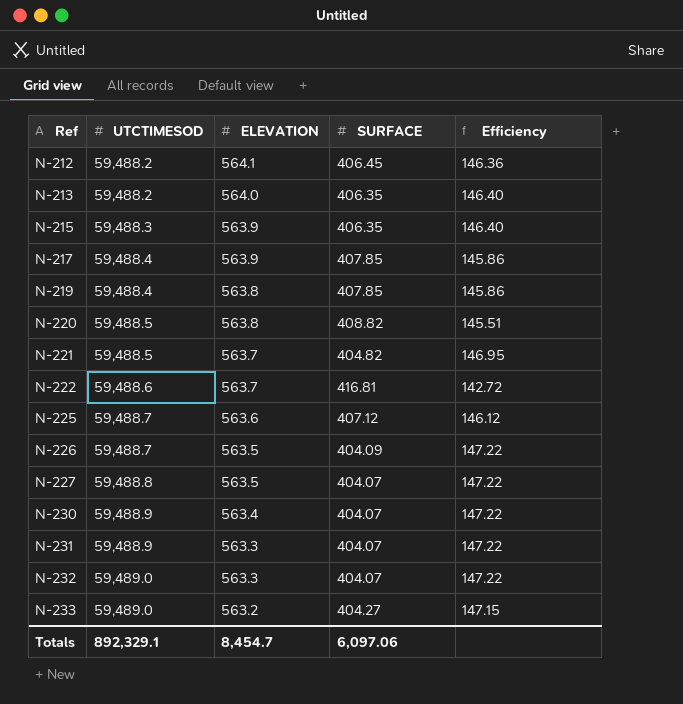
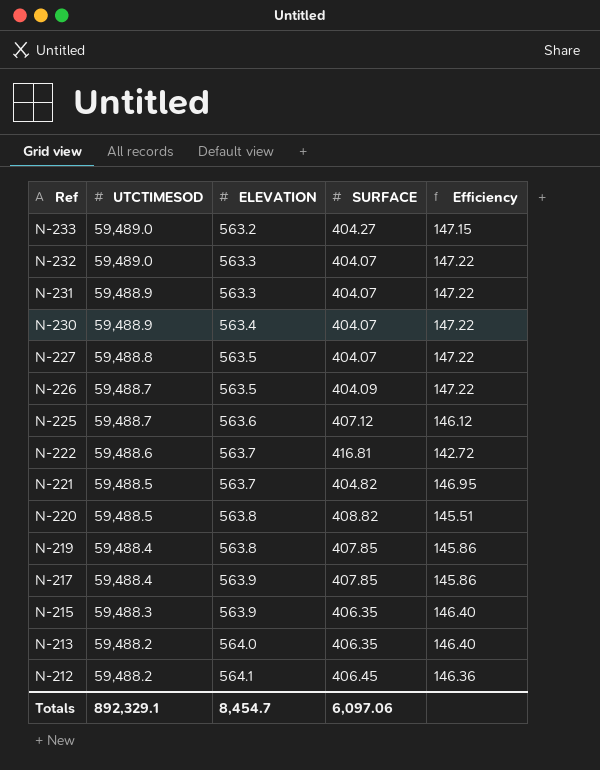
row order: Ref ascending -> Ref descending

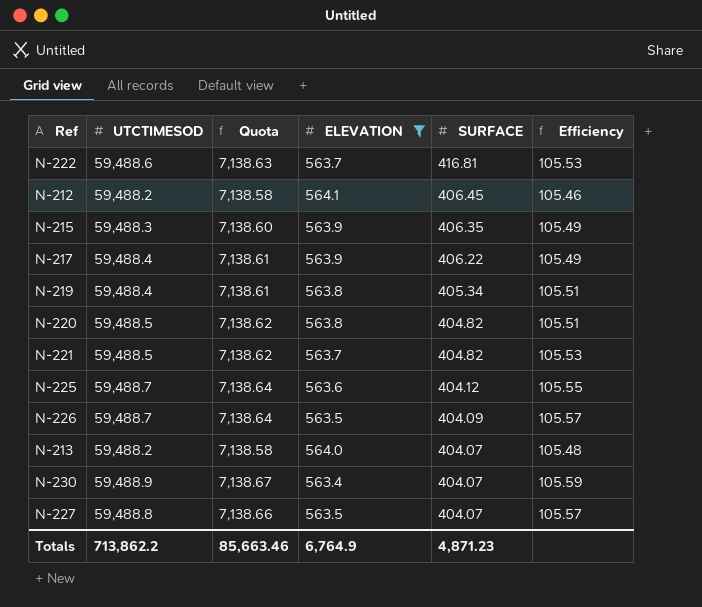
filter: none -> ELEVATION >= 563.4
row order: Ref descending -> SURFACE descending
column Quota | formula: none -> [UTCTIMESOD] * 0.12
column Efficiency | formula: [UTCTIMESOD] / [SURFACE] -> [UTCTIMESOD] / [ELEVATION]
N-217 | SURFACE: 407.85 -> 406.22
N-219 | SURFACE: 407.85 -> 405.34
N-220 | SURFACE: 408.82 -> 404.82
N-225 | SURFACE: 407.12 -> 404.12
N-213 | SURFACE: 406.35 -> 404.07
Totals | UTCTIMESOD: 892,329.1 -> 713,862.2
Totals | ELEVATION: 8,454.7 -> 6,764.9
Totals | SURFACE: 6,097.06 -> 4,871.23

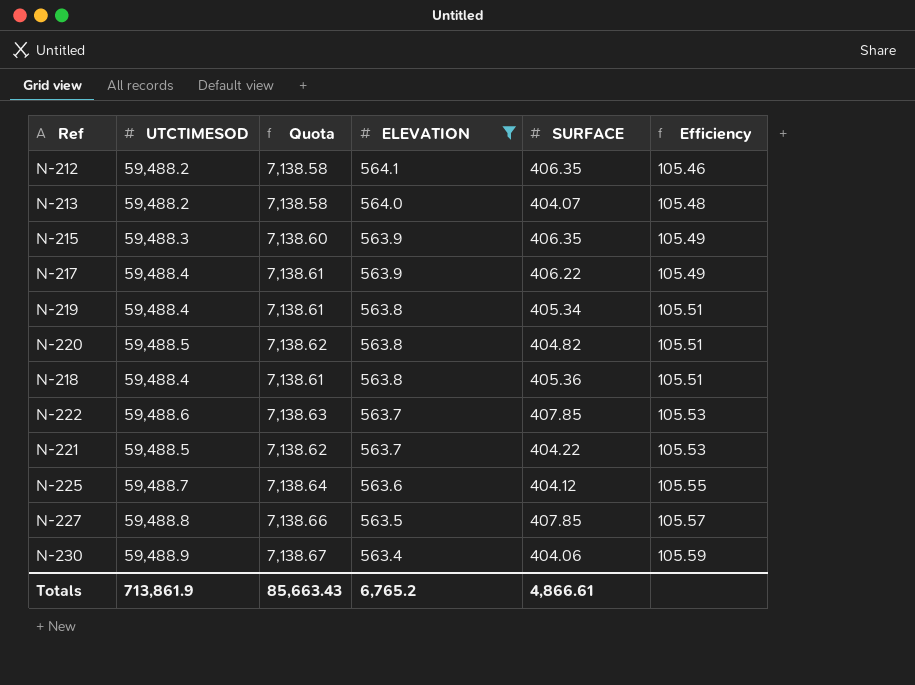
row order: SURFACE descending -> ELEVATION descending
row N-226: 59,488.7 | 7,138.64 | 563.5 | 404.09 | 105.57 -> none
N-212 | SURFACE: 406.45 -> 406.35
row N-218: none -> 59,488.4 | 7,138.61 | 563.8 | 405.36 | 105.51
N-222 | SURFACE: 416.81 -> 407.85
N-221 | SURFACE: 404.82 -> 404.22
N-227 | SURFACE: 404.07 -> 407.85
N-230 | SURFACE: 404.07 -> 404.06
Totals | UTCTIMESOD: 713,862.2 -> 713,861.9
Totals | Quota: 85,663.46 -> 85,663.43
Totals | ELEVATION: 6,764.9 -> 6,765.2
Totals | SURFACE: 4,871.23 -> 4,866.61

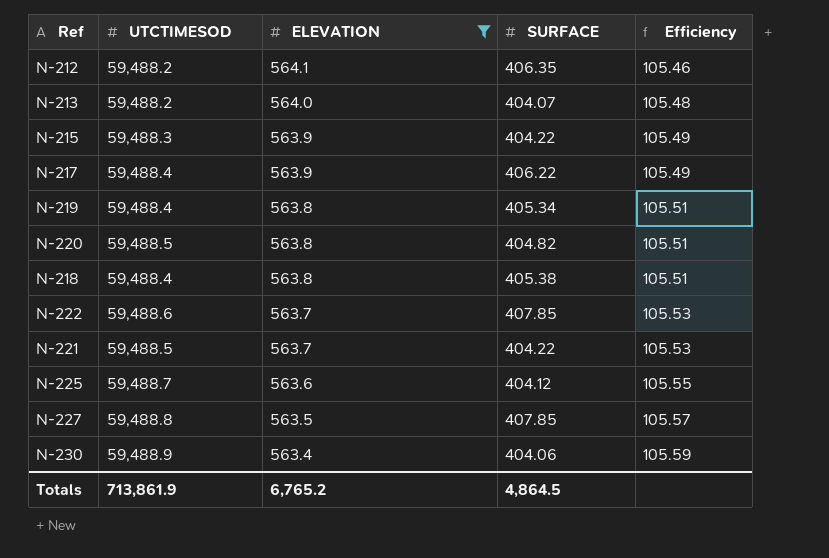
column Quota | formula: [UTCTIMESOD] * 0.12 -> none
N-215 | SURFACE: 406.35 -> 404.22
N-218 | SURFACE: 405.36 -> 405.38
Totals | SURFACE: 4,866.61 -> 4,864.5

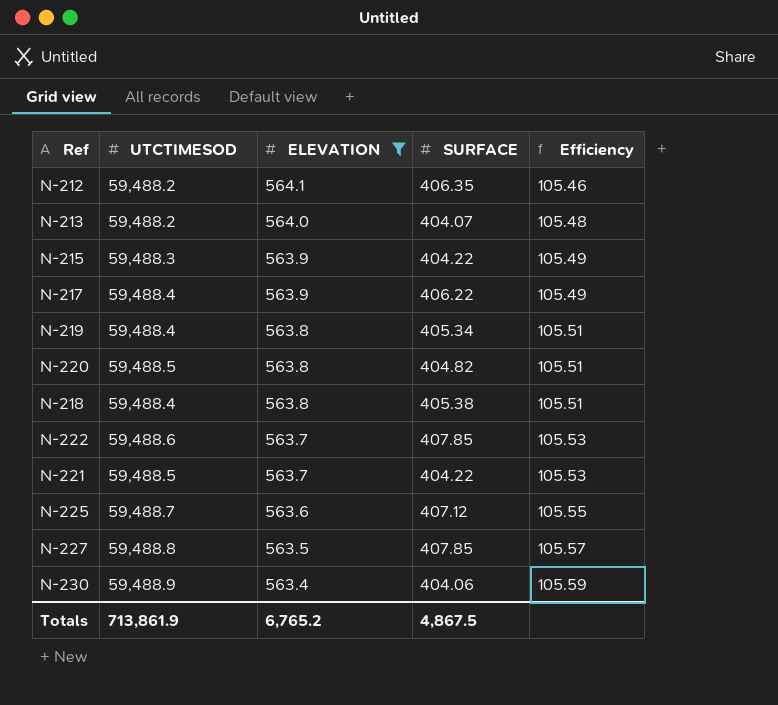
N-225 | SURFACE: 404.12 -> 407.12
Totals | SURFACE: 4,864.5 -> 4,867.5

